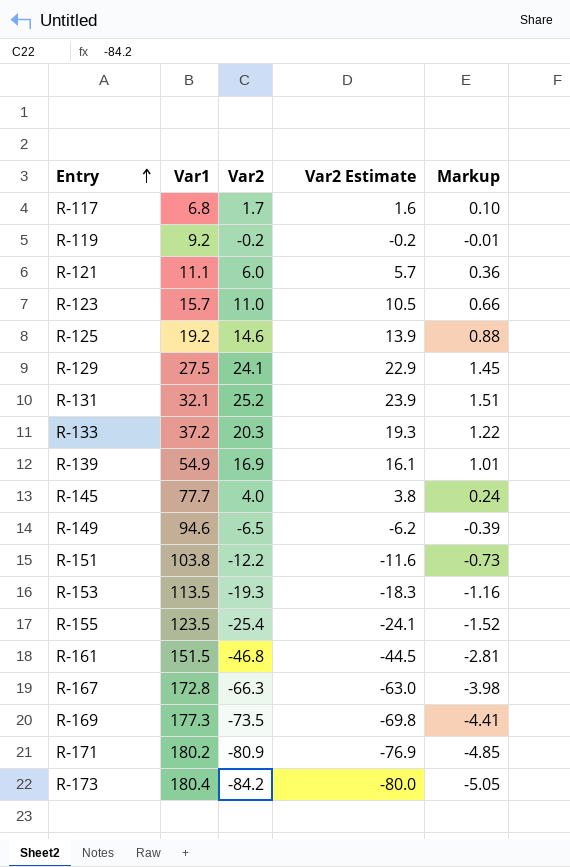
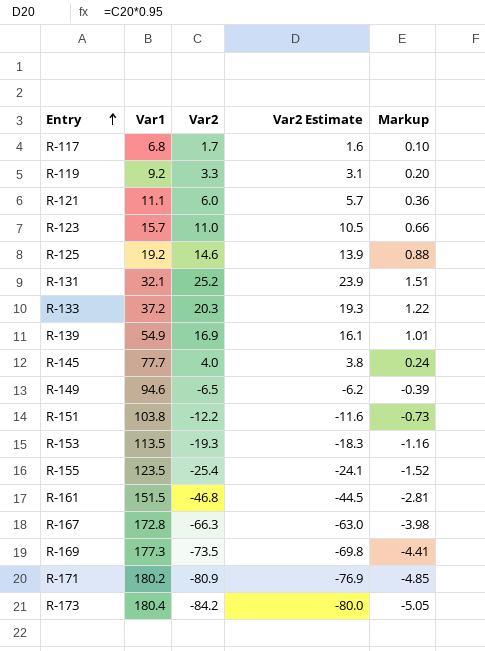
row R-129: 27.5 | 24.1 | 22.9 | 1.45 -> none
R-119 | Var2: -0.2 -> 3.3
R-119 | Var2 Estimate: -0.2 -> 3.1
R-119 | Markup: -0.01 -> 0.20

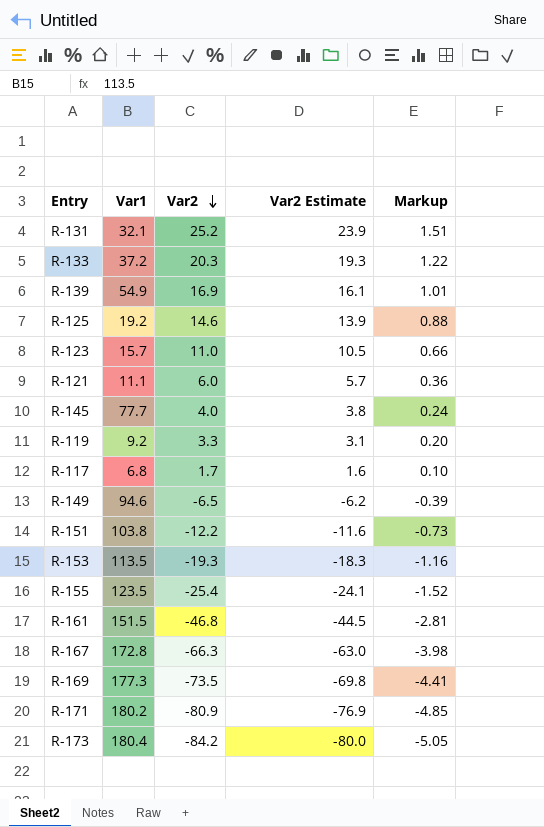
row order: Entry ascending -> Var2 descending

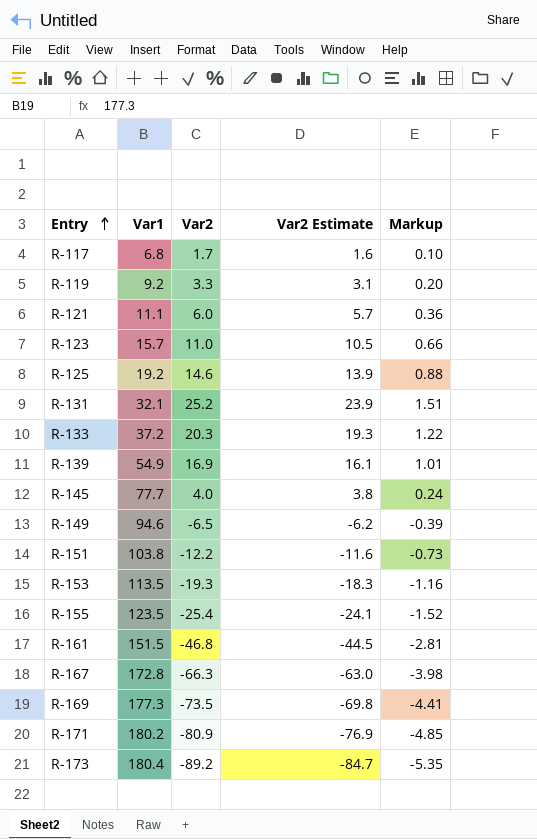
row order: Var2 descending -> Entry ascending
R-173 | Var2: -84.2 -> -89.2
R-173 | Var2 Estimate: -80.0 -> -84.7
R-173 | Markup: -5.05 -> -5.35

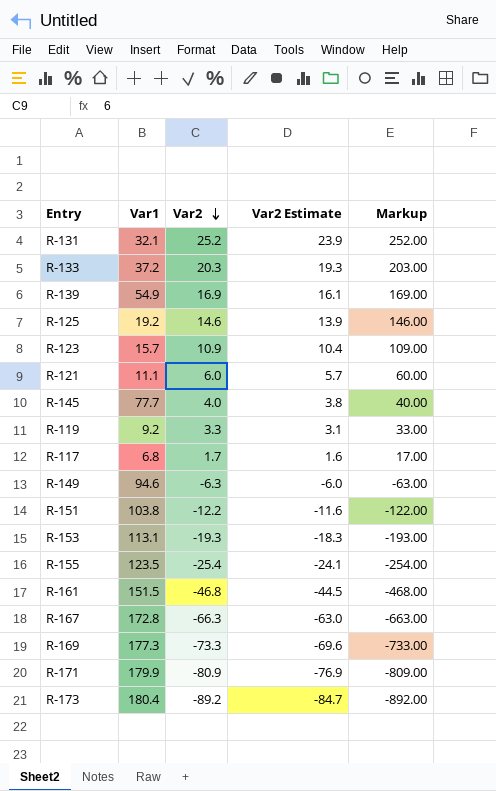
row order: Entry ascending -> Var2 descending
column Markup | formula: [Var2] * 0.06 -> [Var2] * 10
R-123 | Var2: 11.0 -> 10.9
R-123 | Var2 Estimate: 10.5 -> 10.4
R-149 | Var2: -6.5 -> -6.3
R-149 | Var2 Estimate: -6.2 -> -6.0
R-153 | Var1: 113.5 -> 113.1
R-169 | Var2: -73.5 -> -73.3
R-169 | Var2 Estimate: -69.8 -> -69.6
R-171 | Var1: 180.2 -> 179.9

